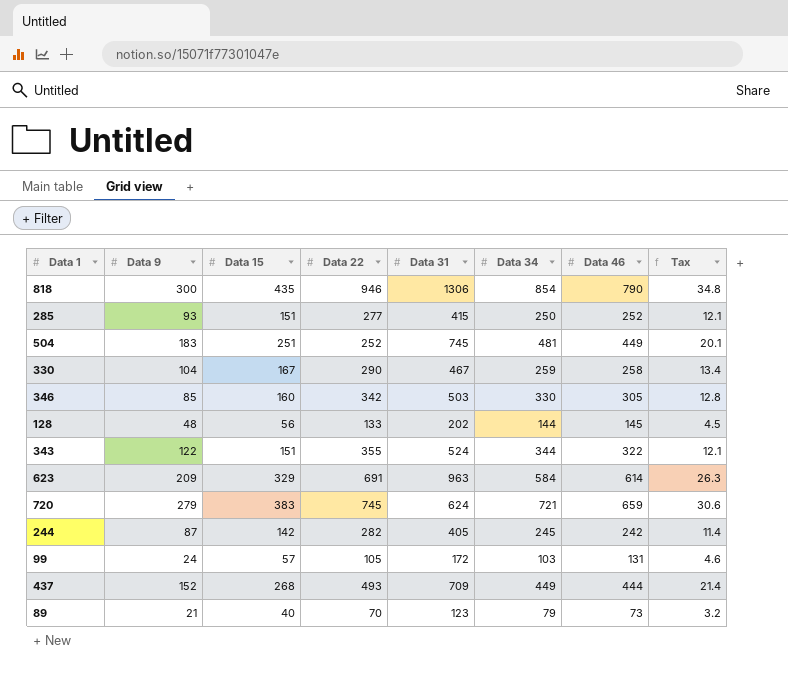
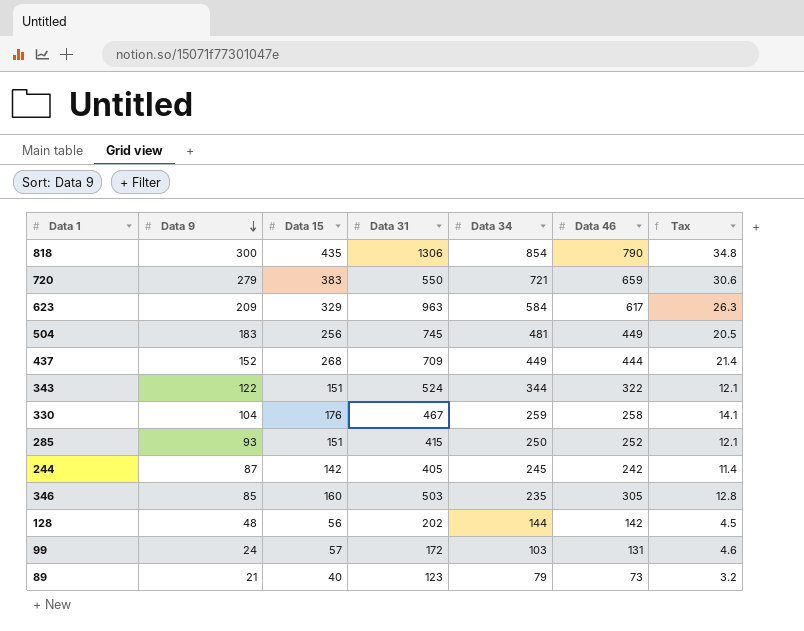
row order: none -> Data 9 descending
column Data 22 | position: 4 -> none
720 | Data 31: 624 -> 550
623 | Data 46: 614 -> 617
504 | Data 15: 251 -> 256
504 | Tax: 20.1 -> 20.5
330 | Data 15: 167 -> 176
330 | Tax: 13.4 -> 14.1
346 | Data 34: 330 -> 235
128 | Data 46: 145 -> 142

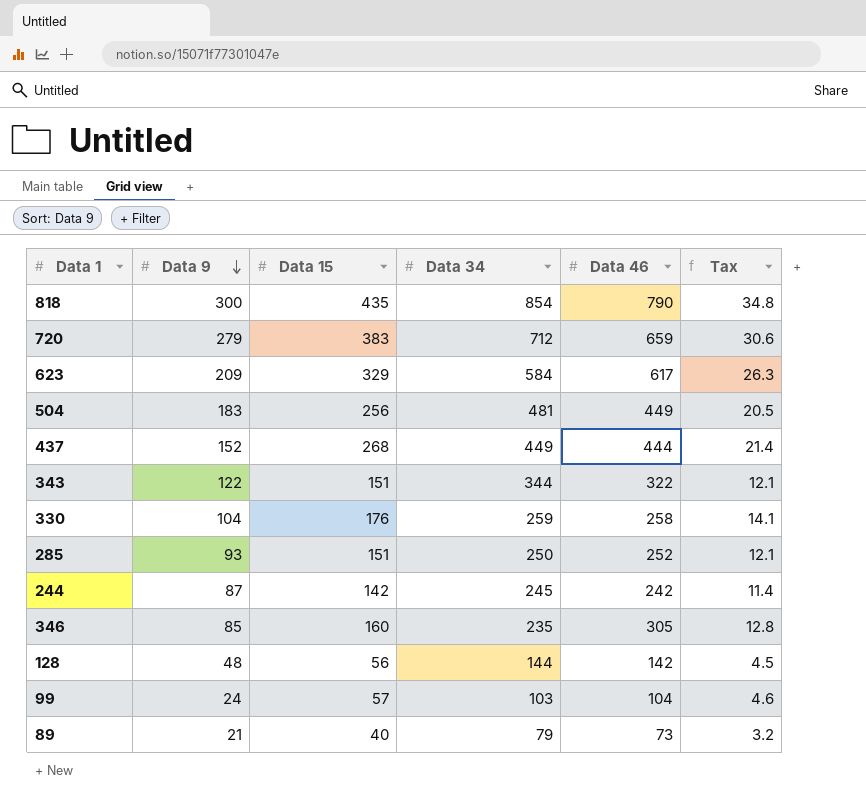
column Data 31 | position: 4 -> none
720 | Data 34: 721 -> 712
99 | Data 46: 131 -> 104

